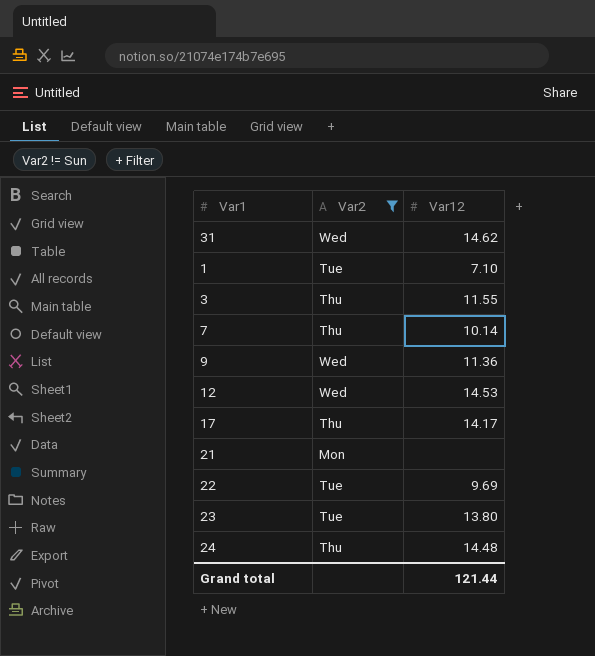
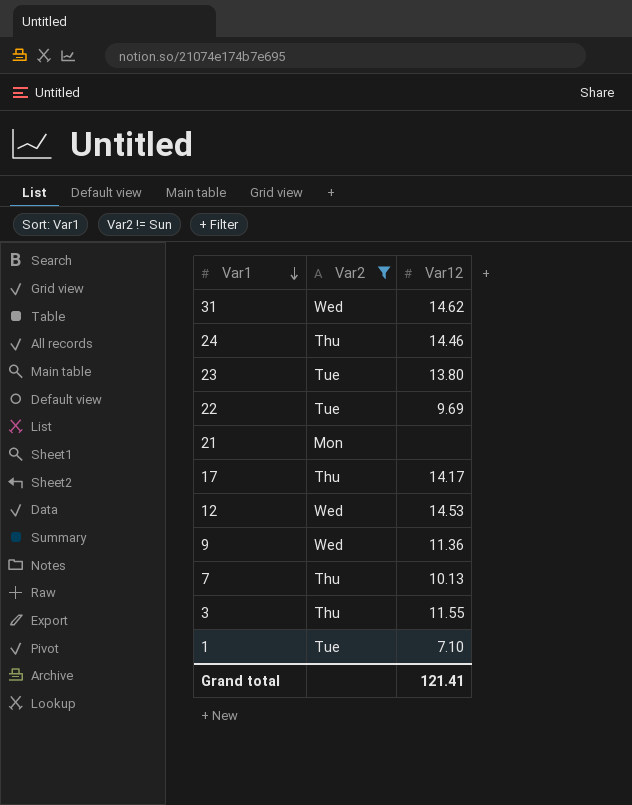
row order: none -> Var1 descending
24 | Var12: 14.48 -> 14.46
7 | Var12: 10.14 -> 10.13
Grand total | Var12: 121.44 -> 121.41

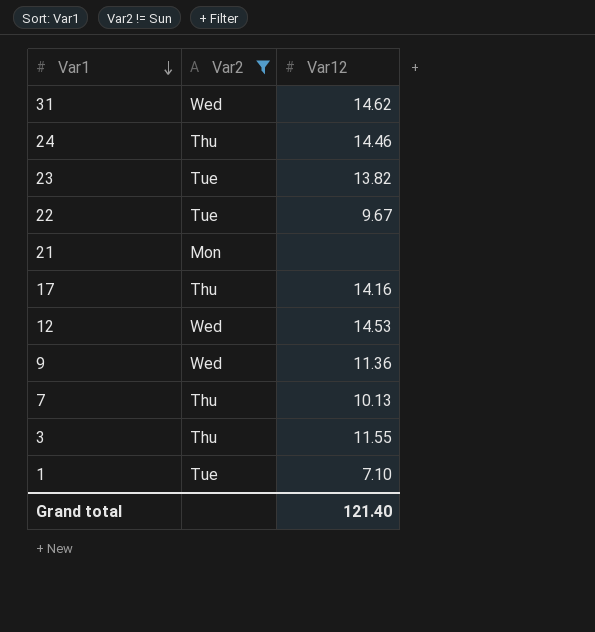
23 | Var12: 13.80 -> 13.82
22 | Var12: 9.69 -> 9.67
17 | Var12: 14.17 -> 14.16
Grand total | Var12: 121.41 -> 121.40

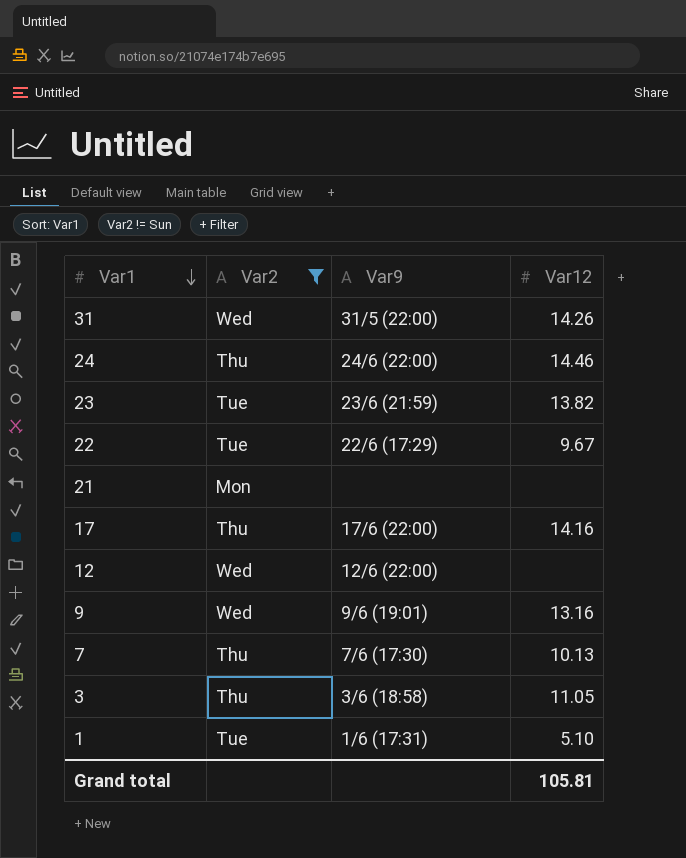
column Var9 | position: none -> 3
31 | Var12: 14.62 -> 14.26
12 | Var12: 14.53 -> none
9 | Var12: 11.36 -> 13.16
3 | Var12: 11.55 -> 11.05
1 | Var12: 7.10 -> 5.10
Grand total | Var12: 121.40 -> 105.81

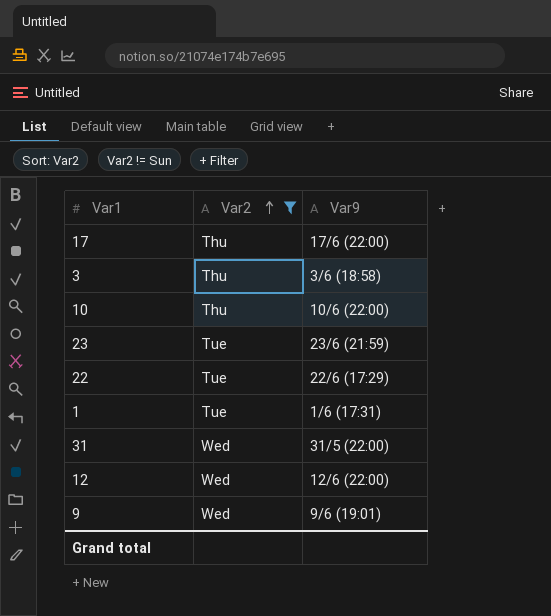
row order: Var1 descending -> Var2 ascending
column Var12 | position: 4 -> none
row 24: Thu | 24/6 (22:00) | 14.46 -> none
row 21: Mon | none | none -> none
row 7: Thu | 7/6 (17:30) | 10.13 -> none
row 10: none -> Thu | 10/6 (22:00)

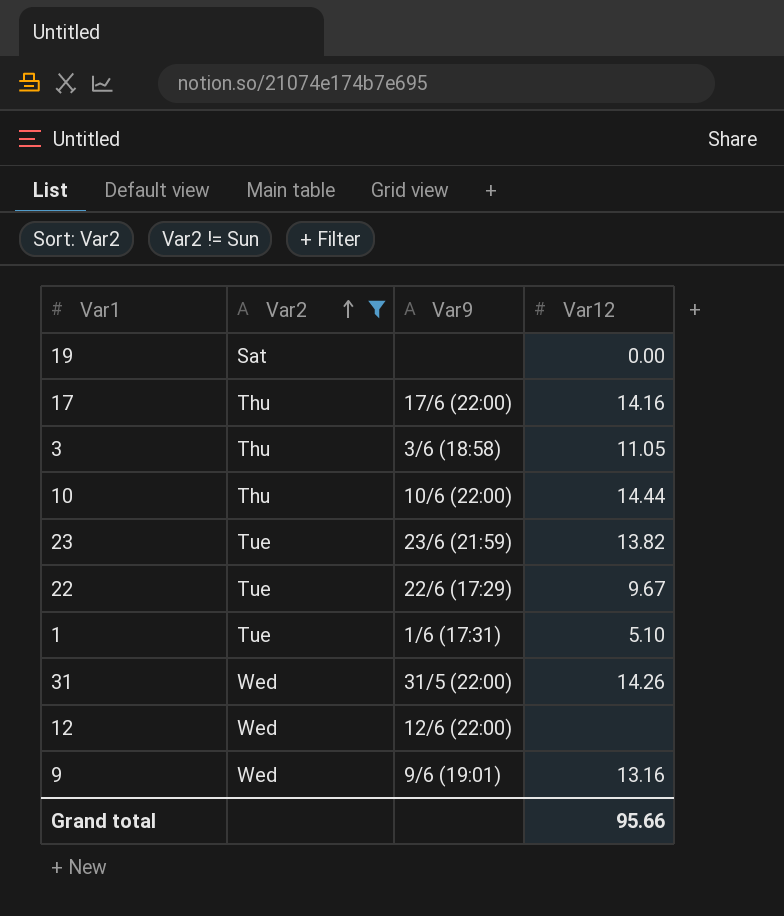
column Var12 | position: none -> 4
row 19: none -> Sat | none | 0.00

